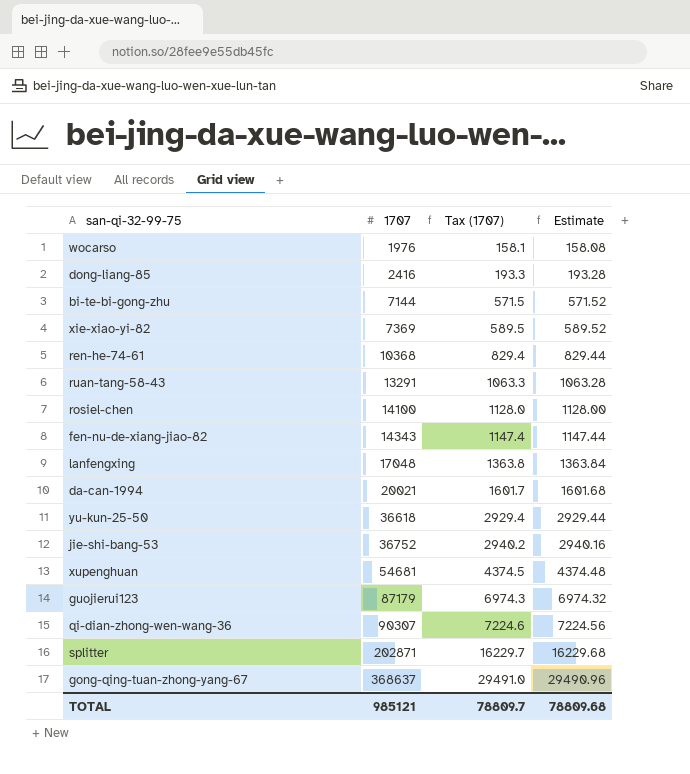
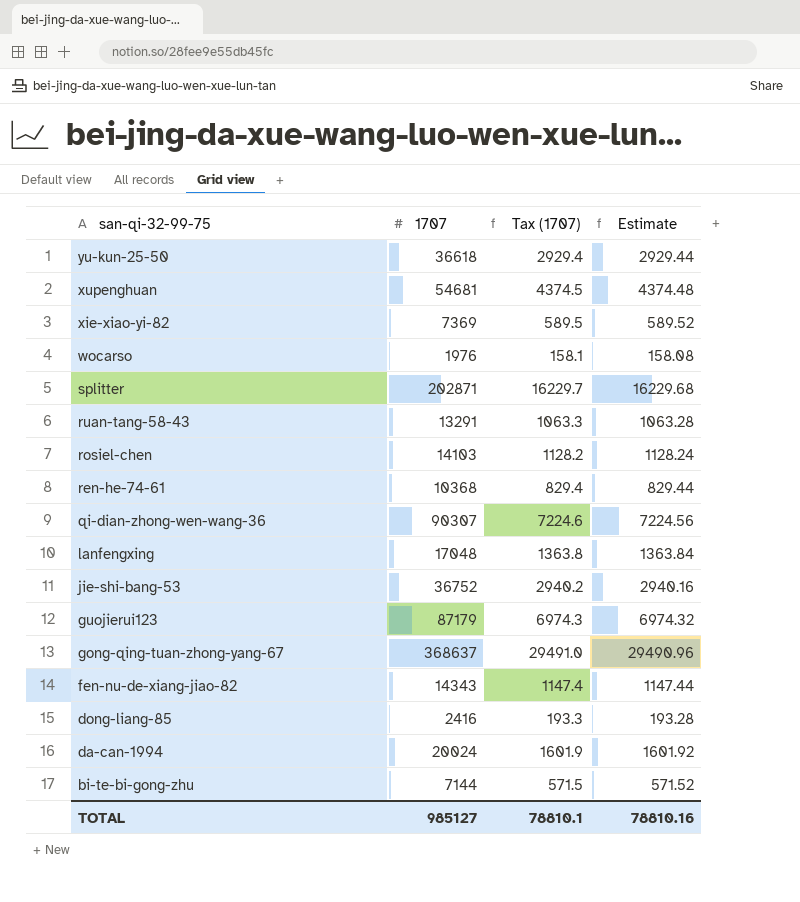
row order: 1707 ascending -> san-qi-32-99-75 descending
rosiel-chen | 1707: 14100 -> 14103
rosiel-chen | Tax (1707): 1128.0 -> 1128.2
rosiel-chen | Estimate: 1128.00 -> 1128.24
da-can-1994 | 1707: 20021 -> 20024
da-can-1994 | Tax (1707): 1601.7 -> 1601.9
da-can-1994 | Estimate: 1601.68 -> 1601.92
TOTAL | 1707: 985121 -> 985127
TOTAL | Tax (1707): 78809.7 -> 78810.1
TOTAL | Estimate: 78809.68 -> 78810.16

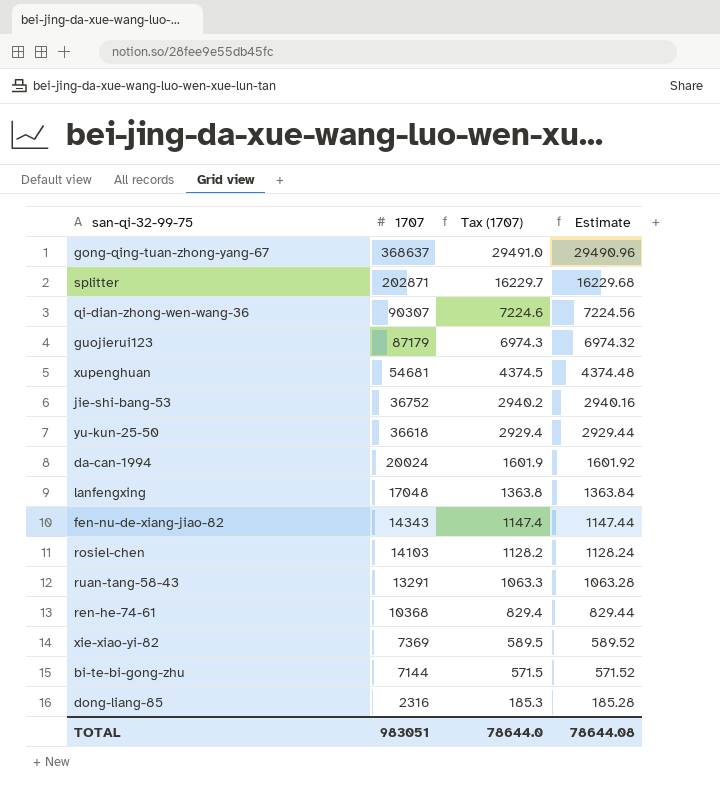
row order: san-qi-32-99-75 descending -> 1707 descending
row wocarso: 1976 | 158.1 | 158.08 -> none
dong-liang-85 | 1707: 2416 -> 2316
dong-liang-85 | Tax (1707): 193.3 -> 185.3
dong-liang-85 | Estimate: 193.28 -> 185.28
TOTAL | 1707: 985127 -> 983051
TOTAL | Tax (1707): 78810.1 -> 78644.0
TOTAL | Estimate: 78810.16 -> 78644.08

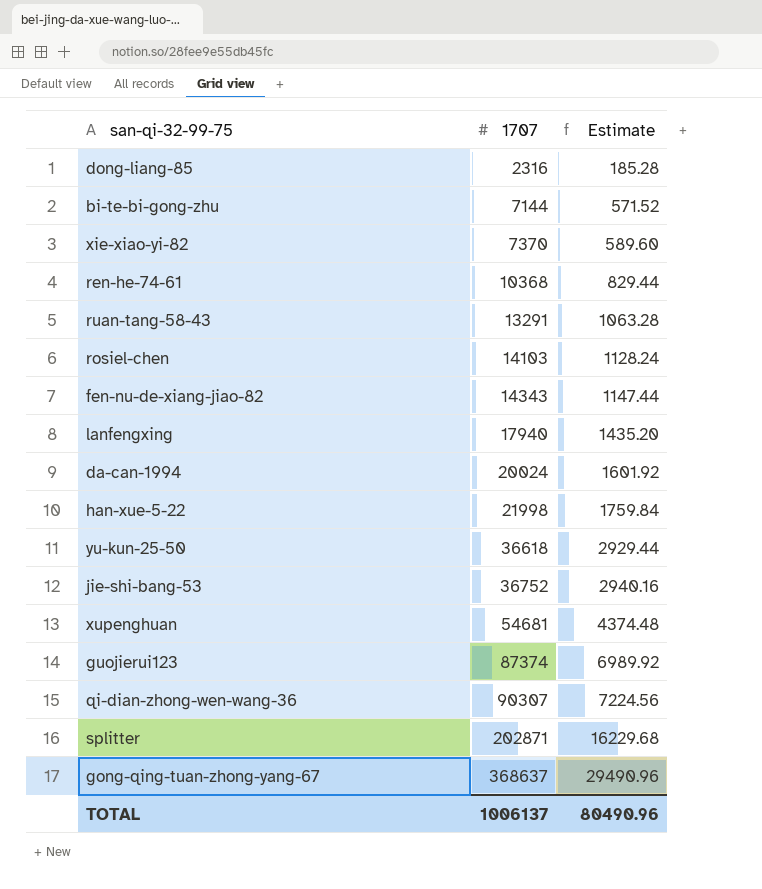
row order: 1707 descending -> 1707 ascending
column Tax (1707) | formula: [1707] * 0.08 -> none
xie-xiao-yi-82 | 1707: 7369 -> 7370
xie-xiao-yi-82 | Estimate: 589.52 -> 589.60
lanfengxing | 1707: 17048 -> 17940
lanfengxing | Estimate: 1363.84 -> 1435.20
row han-xue-5-22: none -> 21998 | 1759.84
guojierui123 | 1707: 87179 -> 87374
guojierui123 | Estimate: 6974.32 -> 6989.92
TOTAL | 1707: 983051 -> 1006137
TOTAL | Estimate: 78644.08 -> 80490.96

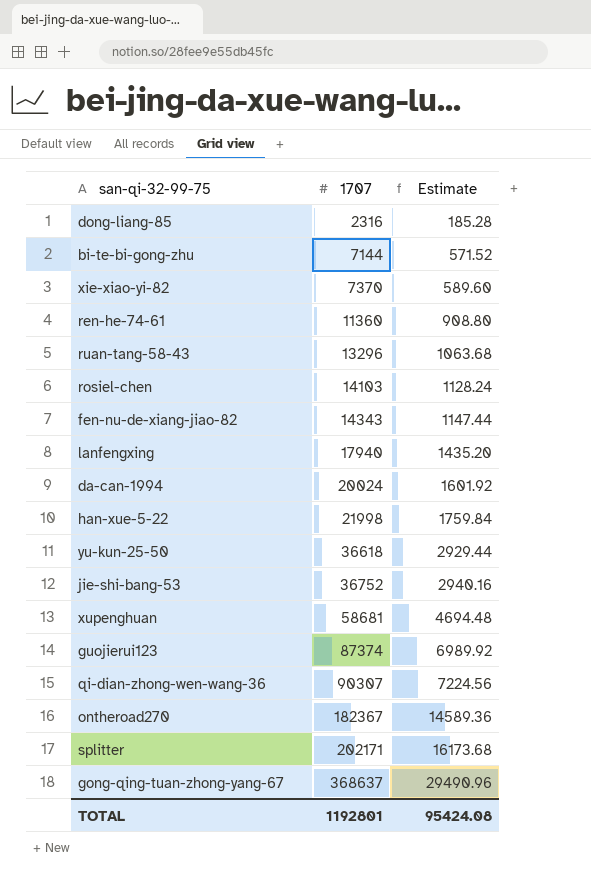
ren-he-74-61 | 1707: 10368 -> 11360
ren-he-74-61 | Estimate: 829.44 -> 908.80
ruan-tang-58-43 | 1707: 13291 -> 13296
ruan-tang-58-43 | Estimate: 1063.28 -> 1063.68
xupenghuan | 1707: 54681 -> 58681
xupenghuan | Estimate: 4374.48 -> 4694.48
row ontheroad270: none -> 182367 | 14589.36
splitter | 1707: 202871 -> 202171
splitter | Estimate: 16229.68 -> 16173.68
TOTAL | 1707: 1006137 -> 1192801
TOTAL | Estimate: 80490.96 -> 95424.08

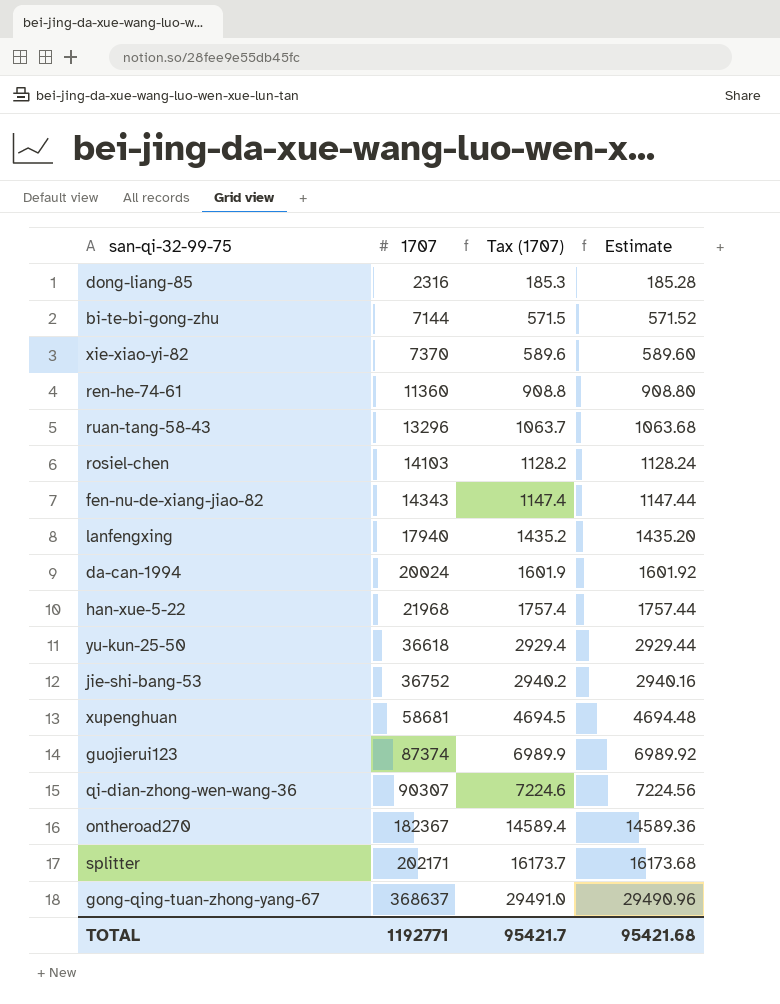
column Tax (1707) | formula: none -> [1707] * 0.08
han-xue-5-22 | 1707: 21998 -> 21968
han-xue-5-22 | Estimate: 1759.84 -> 1757.44
TOTAL | 1707: 1192801 -> 1192771
TOTAL | Estimate: 95424.08 -> 95421.68

